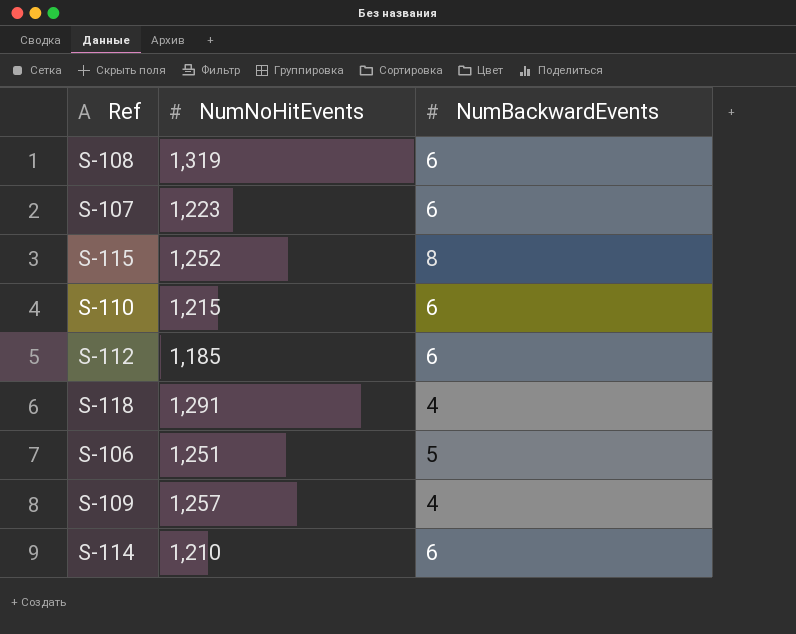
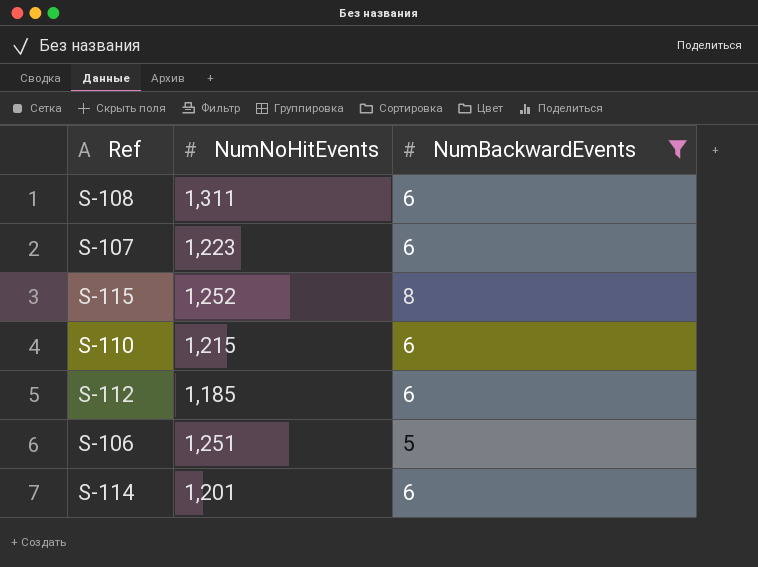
filter: none -> NumBackwardEvents != 4
S-108 | NumNoHitEvents: 1,319 -> 1,311
S-114 | NumNoHitEvents: 1,210 -> 1,201

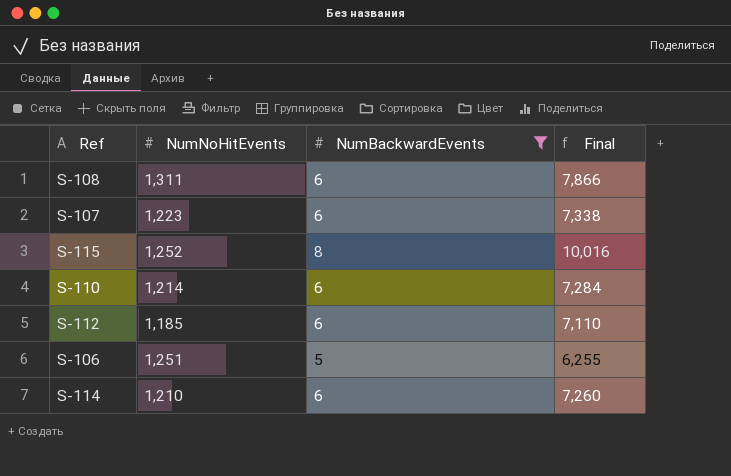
column Final | formula: none -> [NumNoHitEvents] * [NumBackwardEvents]
S-110 | NumNoHitEvents: 1,215 -> 1,214
S-114 | NumNoHitEvents: 1,201 -> 1,210

